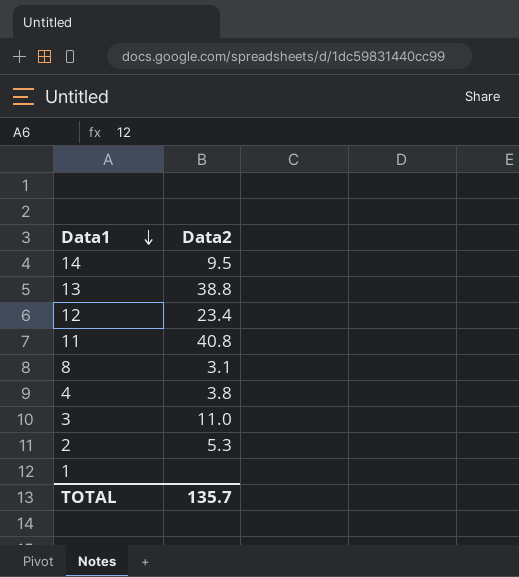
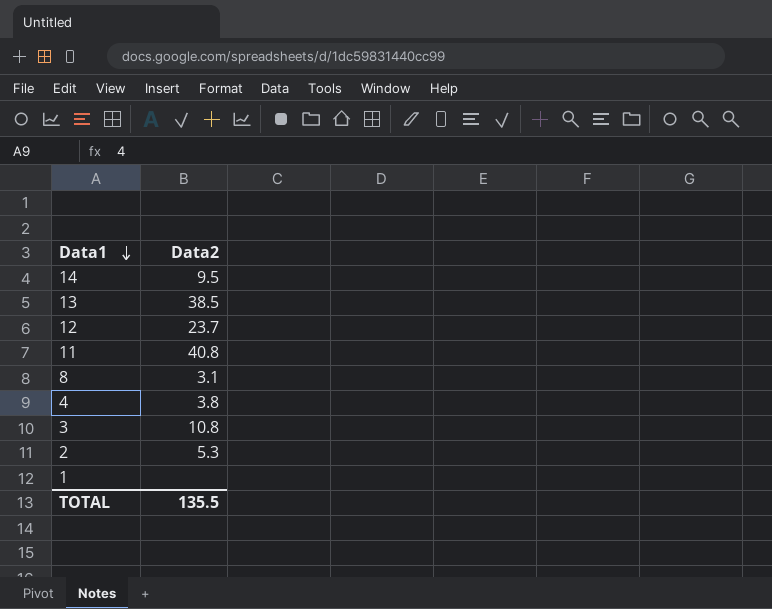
13 | Data2: 38.8 -> 38.5
12 | Data2: 23.4 -> 23.7
3 | Data2: 11.0 -> 10.8
TOTAL | Data2: 135.7 -> 135.5

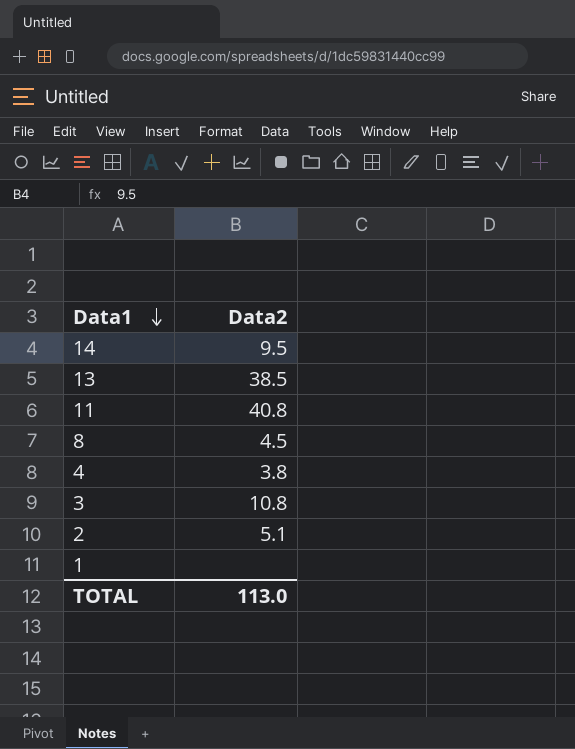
row 12: 23.7 -> none
8 | Data2: 3.1 -> 4.5
2 | Data2: 5.3 -> 5.1
TOTAL | Data2: 135.5 -> 113.0

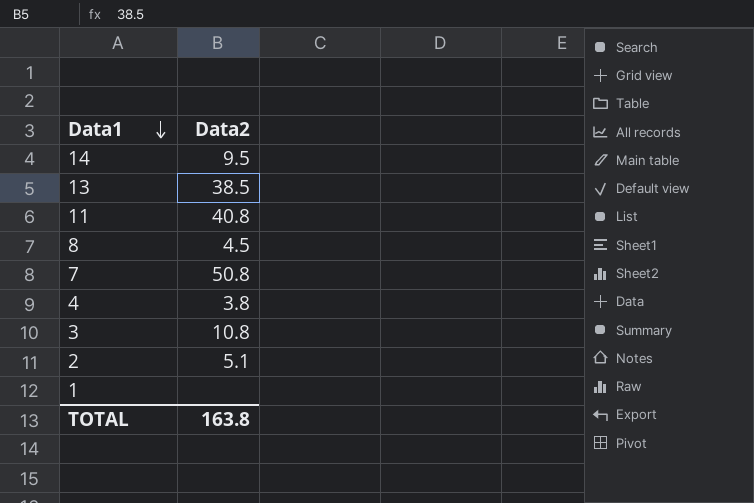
row 7: none -> 50.8
TOTAL | Data2: 113.0 -> 163.8

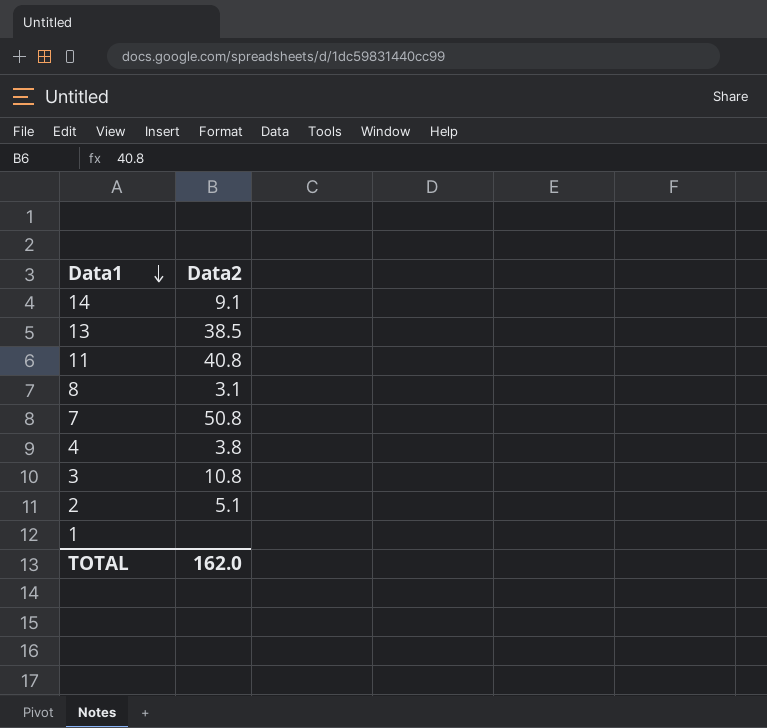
14 | Data2: 9.5 -> 9.1
8 | Data2: 4.5 -> 3.1
TOTAL | Data2: 163.8 -> 162.0

